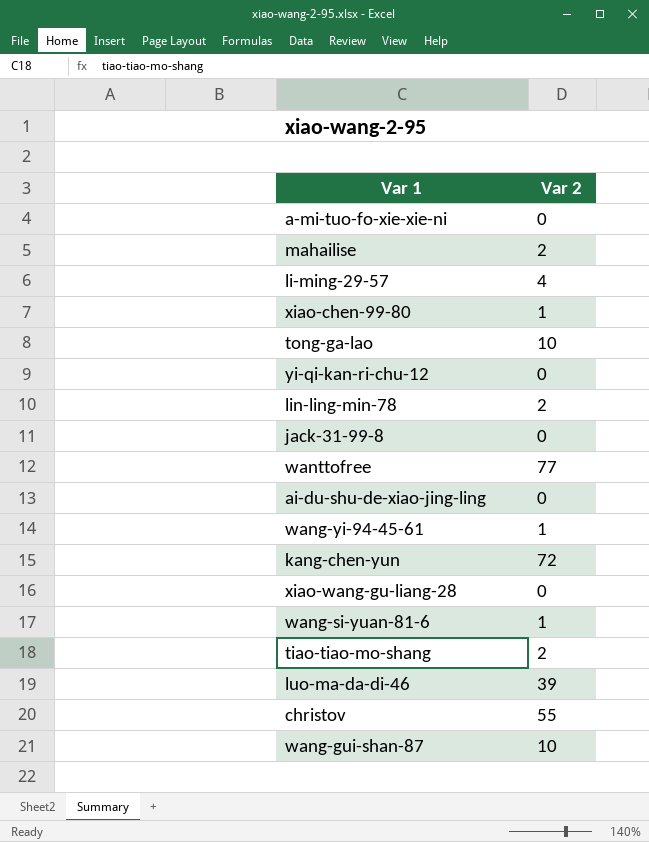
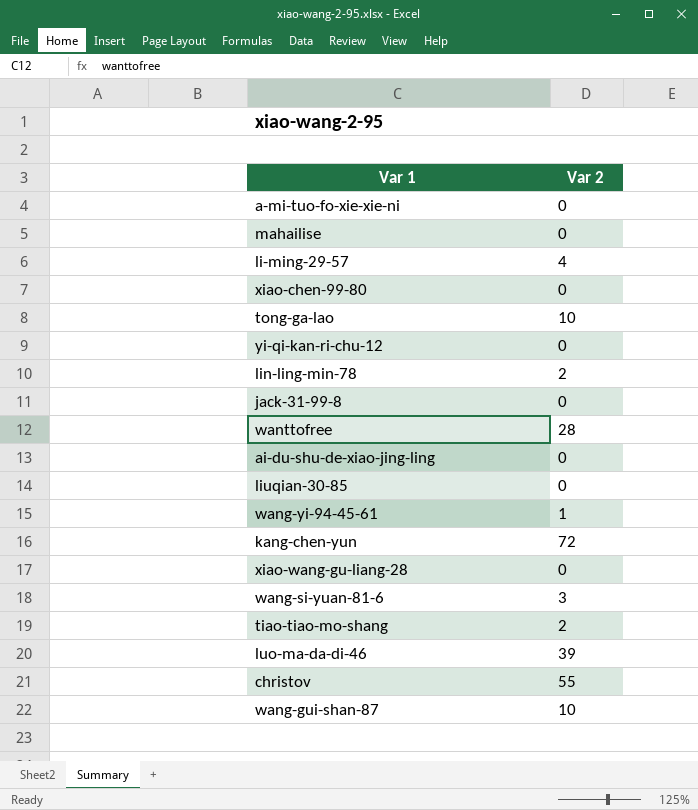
mahailise | Var 2: 2 -> 0
xiao-chen-99-80 | Var 2: 1 -> 0
wanttofree | Var 2: 77 -> 28
row liuqian-30-85: none -> 0
wang-si-yuan-81-6 | Var 2: 1 -> 3

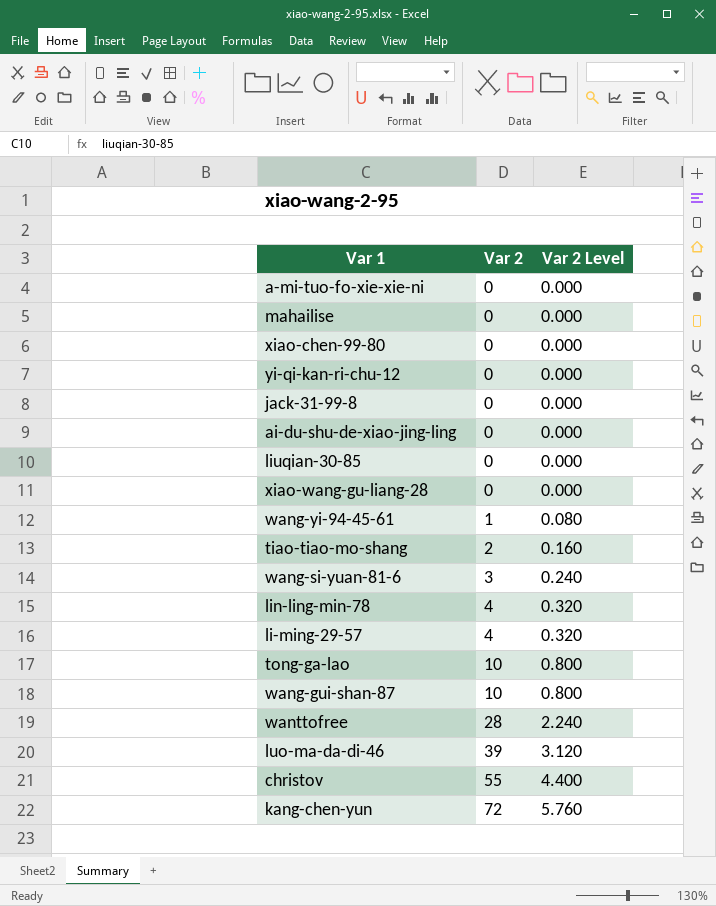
row order: none -> Var 2 ascending
column Var 2 Level | formula: none -> [Var 2] * 0.08
lin-ling-min-78 | Var 2: 2 -> 4

